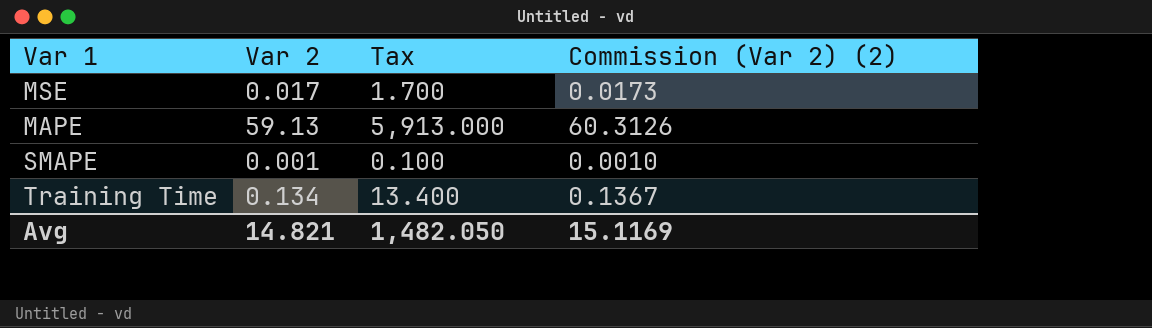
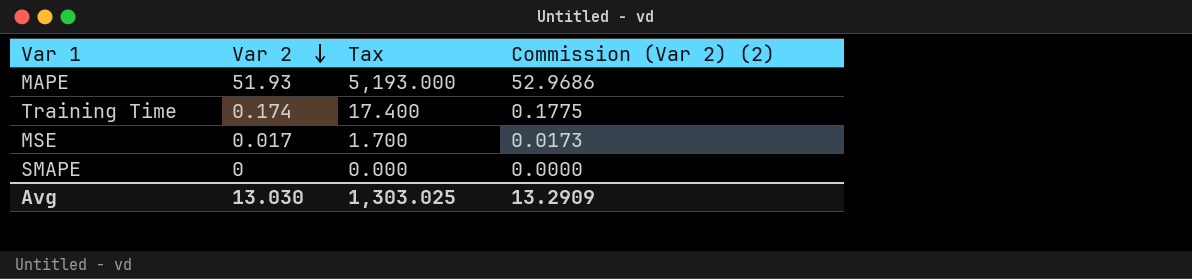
row order: none -> Var 2 descending
MAPE | Var 2: 59.13 -> 51.93
MAPE | Tax: 5,913.000 -> 5,193.000
MAPE | Commission (Var 2) (2): 60.3126 -> 52.9686
Training Time | Var 2: 0.134 -> 0.174
Training Time | Tax: 13.400 -> 17.400
Training Time | Commission (Var 2) (2): 0.1367 -> 0.1775
SMAPE | Var 2: 0.001 -> 0
SMAPE | Tax: 0.100 -> 0.000
SMAPE | Commission (Var 2) (2): 0.0010 -> 0.0000
Avg | Var 2: 14.821 -> 13.030
Avg | Tax: 1,482.050 -> 1,303.025
Avg | Commission (Var 2) (2): 15.1169 -> 13.2909

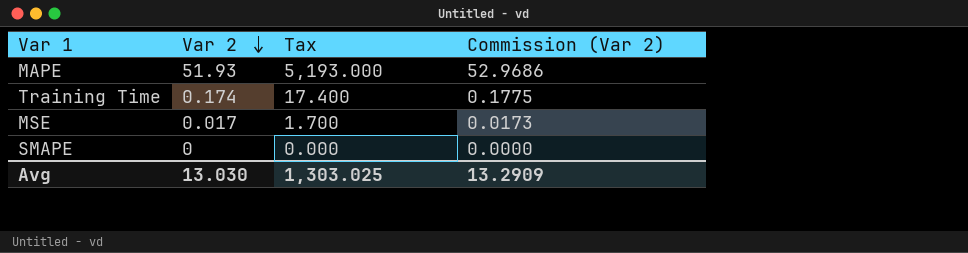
column name: Commission (Var 2) (2) -> Commission (Var 2)

